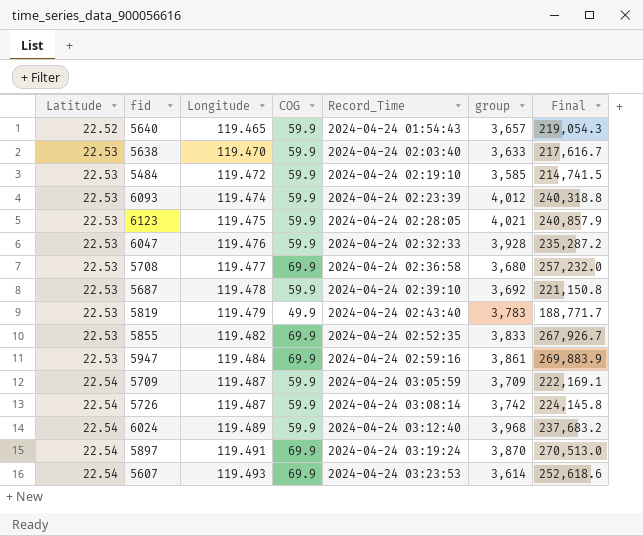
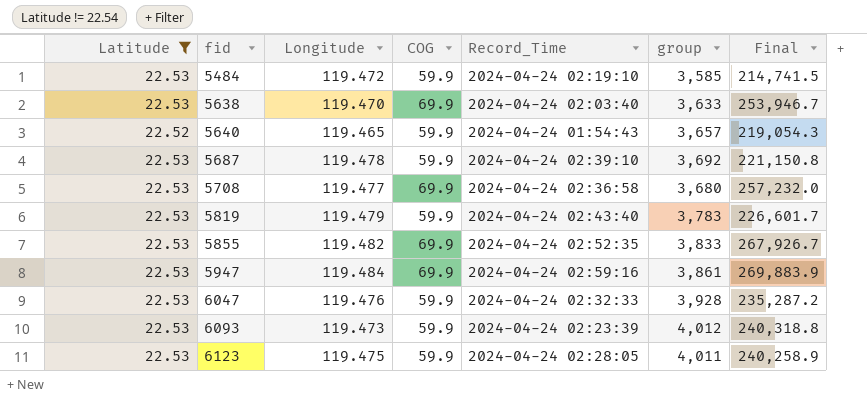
filter: none -> Latitude != 22.54
row order: Latitude ascending -> fid ascending
5638 | COG: 59.9 -> 69.9
5638 | Final: 217,616.7 -> 253,946.7
5819 | COG: 49.9 -> 59.9
5819 | Final: 188,771.7 -> 226,601.7
6093 | Longitude: 119.474 -> 119.473
6123 | group: 4,021 -> 4,011
6123 | Final: 240,857.9 -> 240,258.9

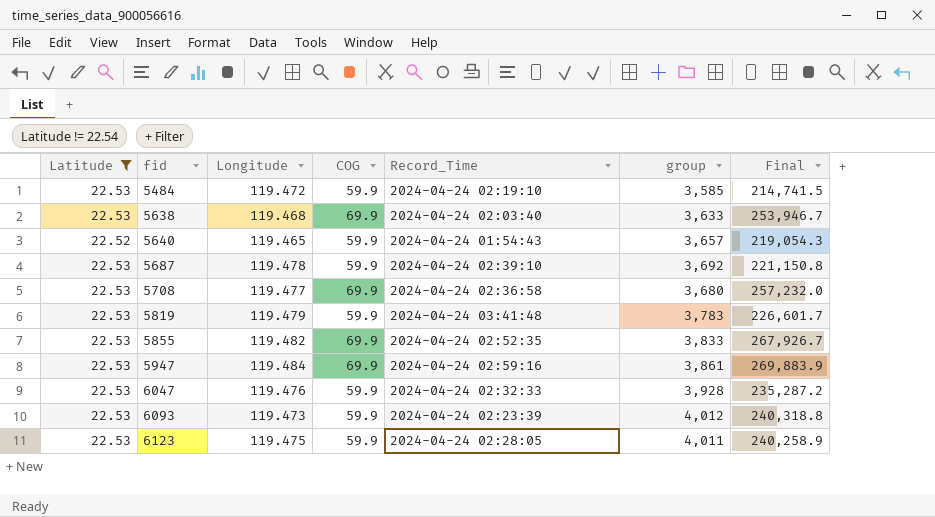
5638 | Longitude: 119.470 -> 119.468
5819 | Record_Time: 2024-04-24 02:43:40 -> 2024-04-24 03:41:48

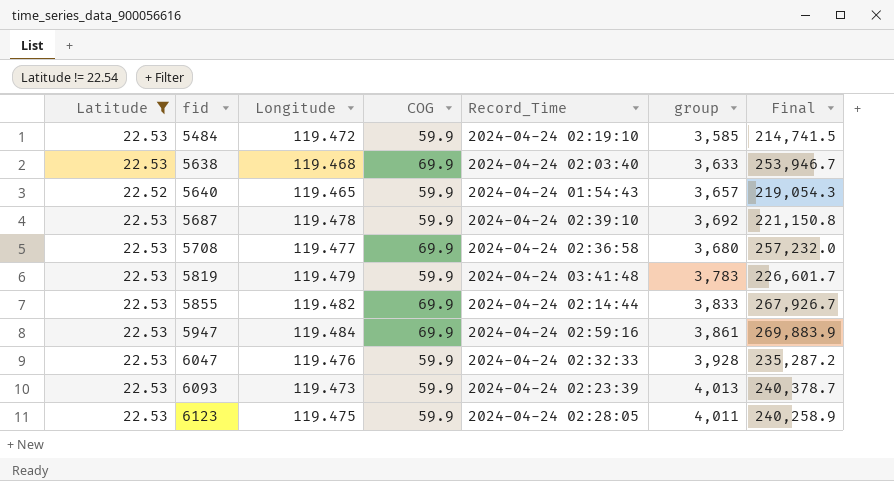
5855 | Record_Time: 2024-04-24 02:52:35 -> 2024-04-24 02:14:44
6093 | group: 4,012 -> 4,013
6093 | Final: 240,318.8 -> 240,378.7

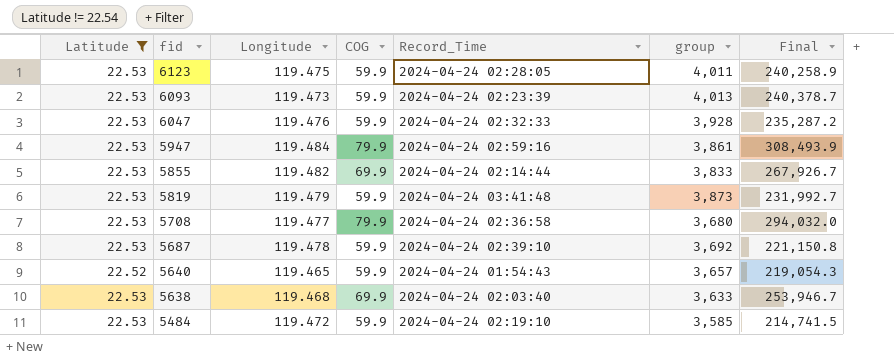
row order: fid ascending -> fid descending
5947 | COG: 69.9 -> 79.9
5947 | Final: 269,883.9 -> 308,493.9
5819 | group: 3,783 -> 3,873
5819 | Final: 226,601.7 -> 231,992.7
5708 | COG: 69.9 -> 79.9
5708 | Final: 257,232.0 -> 294,032.0

